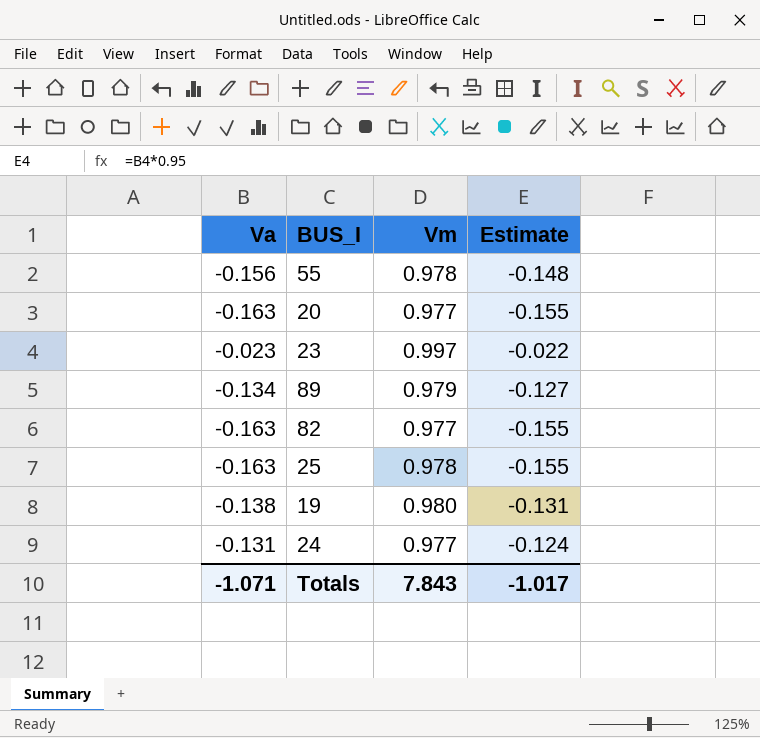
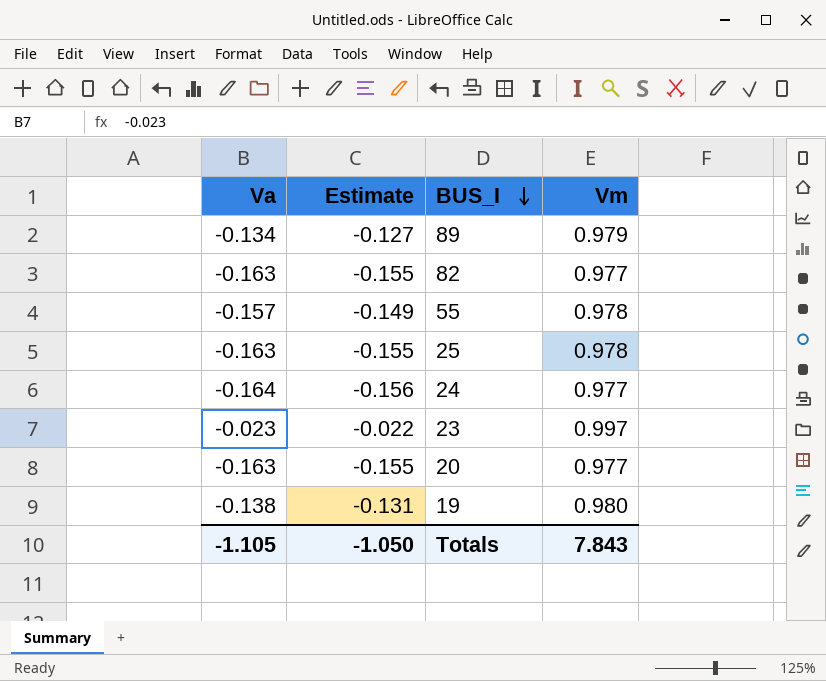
row order: none -> BUS_I descending
column Estimate | position: 4 -> 2
55 | Va: -0.156 -> -0.157
55 | Estimate: -0.148 -> -0.149
24 | Va: -0.131 -> -0.164
24 | Estimate: -0.124 -> -0.156
Totals | Va: -1.071 -> -1.105
Totals | Estimate: -1.017 -> -1.050

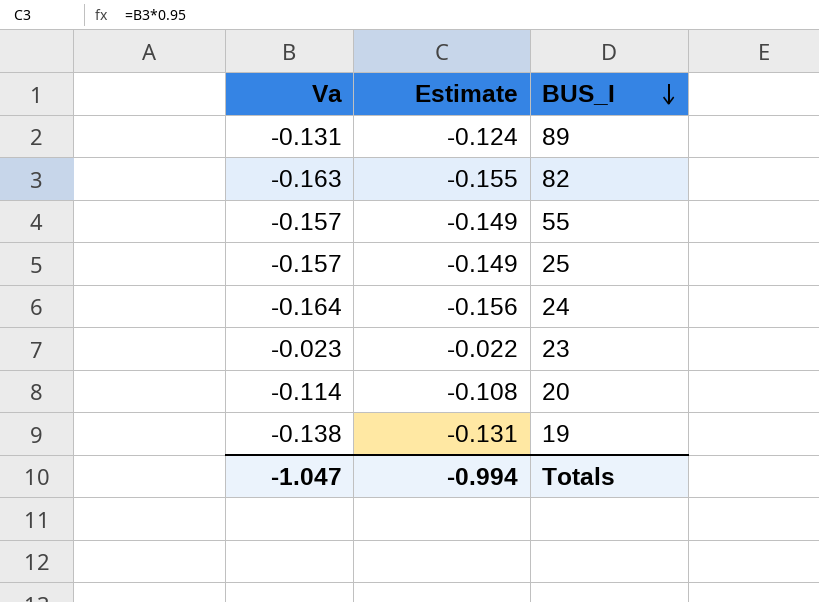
column Vm | position: 4 -> none
89 | Va: -0.134 -> -0.131
89 | Estimate: -0.127 -> -0.124
25 | Va: -0.163 -> -0.157
25 | Estimate: -0.155 -> -0.149
20 | Va: -0.163 -> -0.114
20 | Estimate: -0.155 -> -0.108
Totals | Va: -1.105 -> -1.047
Totals | Estimate: -1.050 -> -0.994

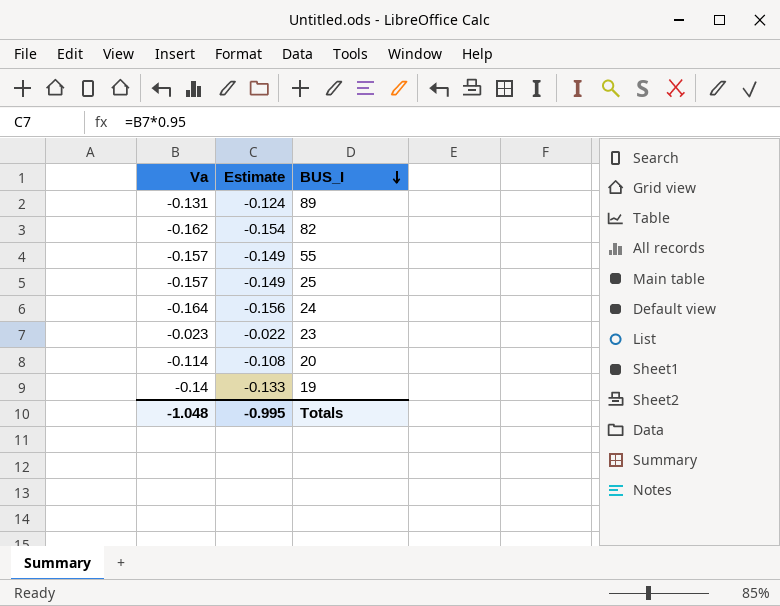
82 | Va: -0.163 -> -0.162
82 | Estimate: -0.155 -> -0.154
19 | Va: -0.138 -> -0.14
19 | Estimate: -0.131 -> -0.133
Totals | Va: -1.047 -> -1.048
Totals | Estimate: -0.994 -> -0.995

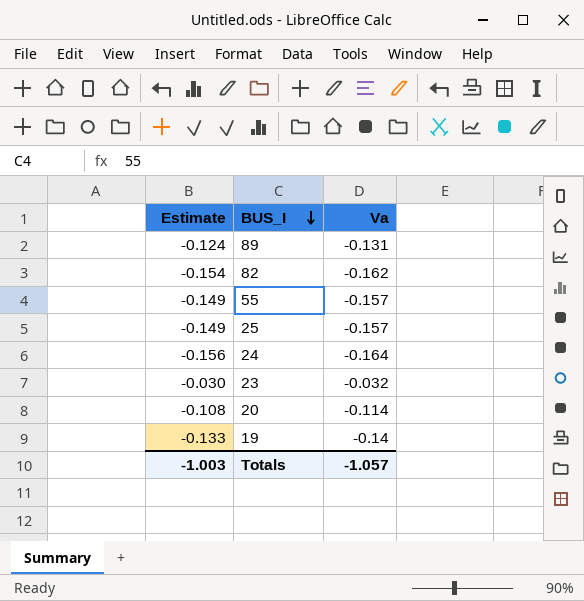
column Va | position: 1 -> 3
23 | Estimate: -0.022 -> -0.030
23 | Va: -0.023 -> -0.032
Totals | Estimate: -0.995 -> -1.003
Totals | Va: -1.048 -> -1.057

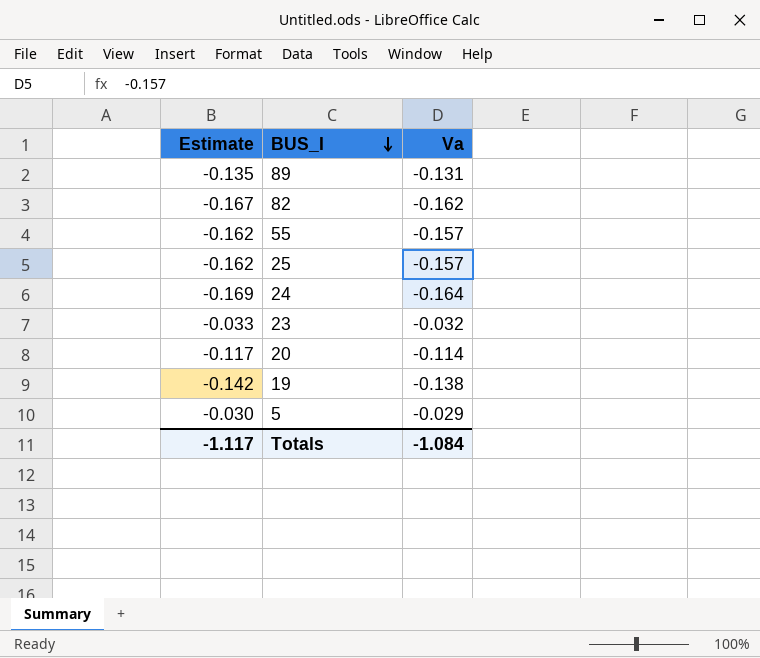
column Estimate | formula: [Va] * 0.95 -> [Va] * 1.03
19 | Va: -0.14 -> -0.138
row 5: none -> -0.030 | -0.029
Totals | Estimate: -1.003 -> -1.117
Totals | Va: -1.057 -> -1.084

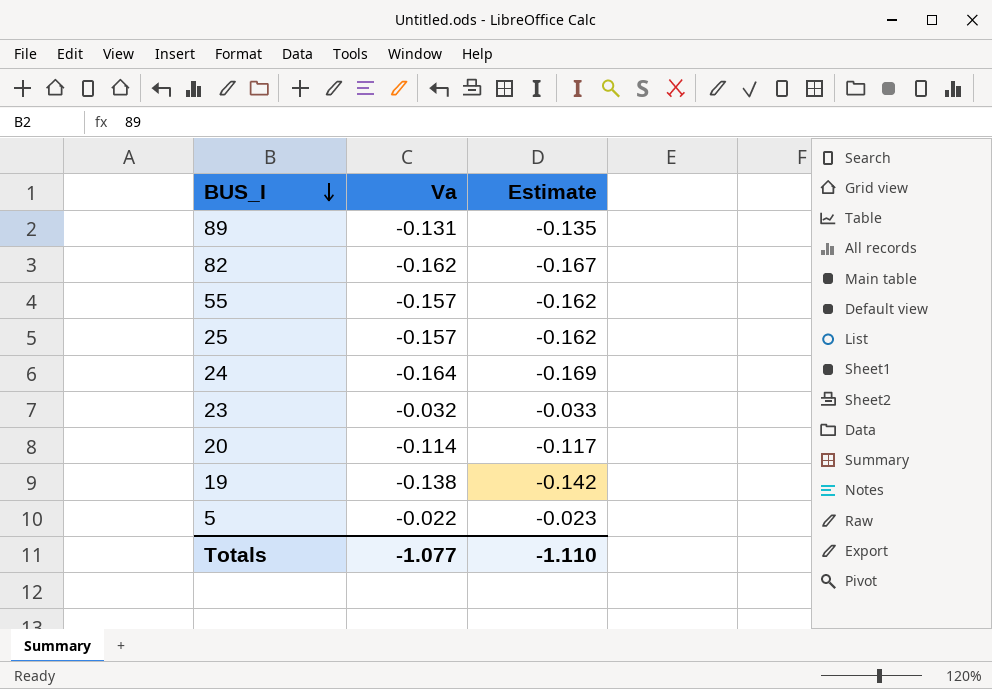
column Estimate | position: 1 -> 3
5 | Va: -0.029 -> -0.022
5 | Estimate: -0.030 -> -0.023
Totals | Va: -1.084 -> -1.077
Totals | Estimate: -1.117 -> -1.110

